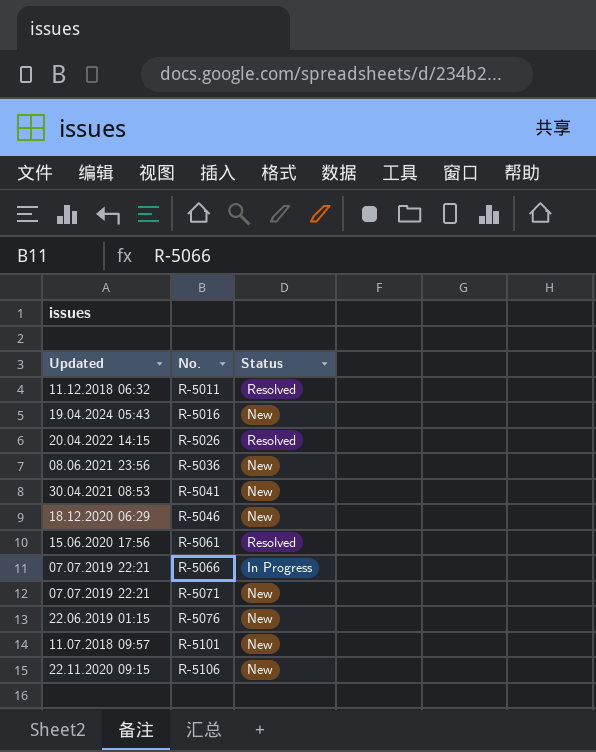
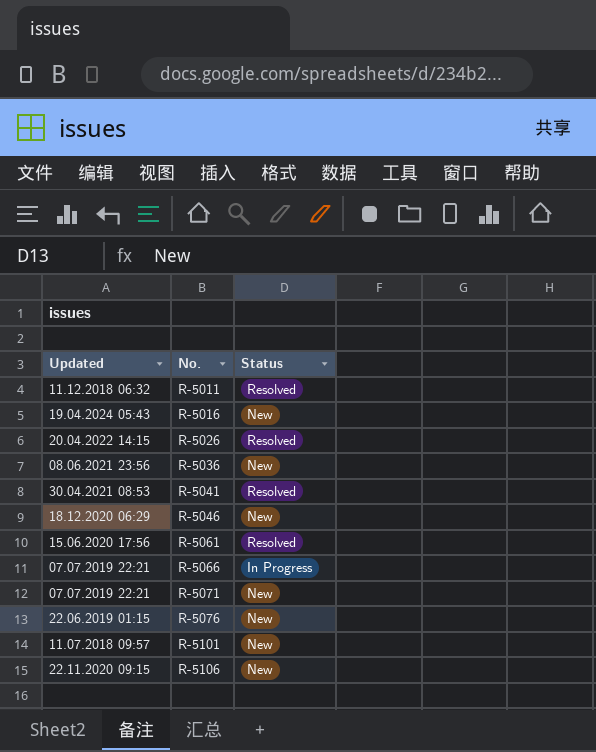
R-5041 | Status: New -> Resolved

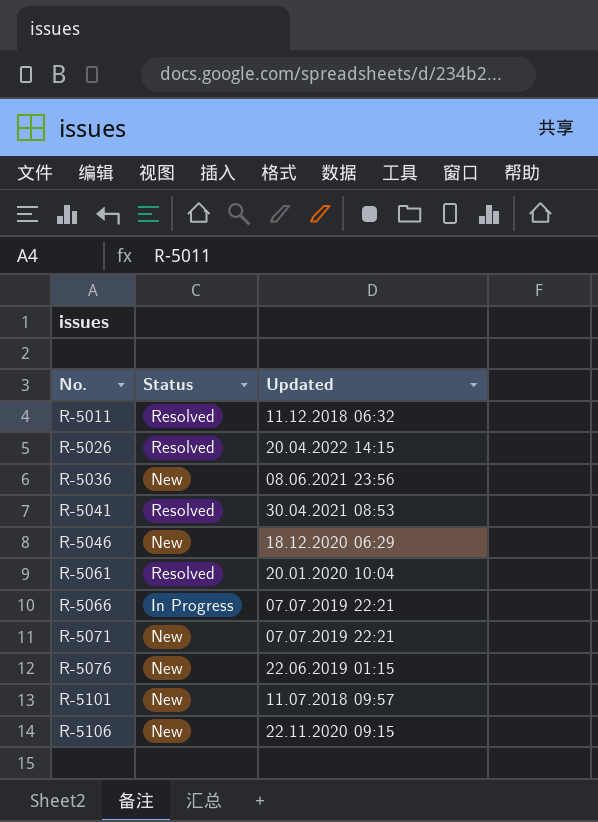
column Updated | position: 1 -> 3
row R-5016: 19.04.2024 05:43 | New -> none
R-5061 | Updated: 15.06.2020 17:56 -> 20.01.2020 10:04

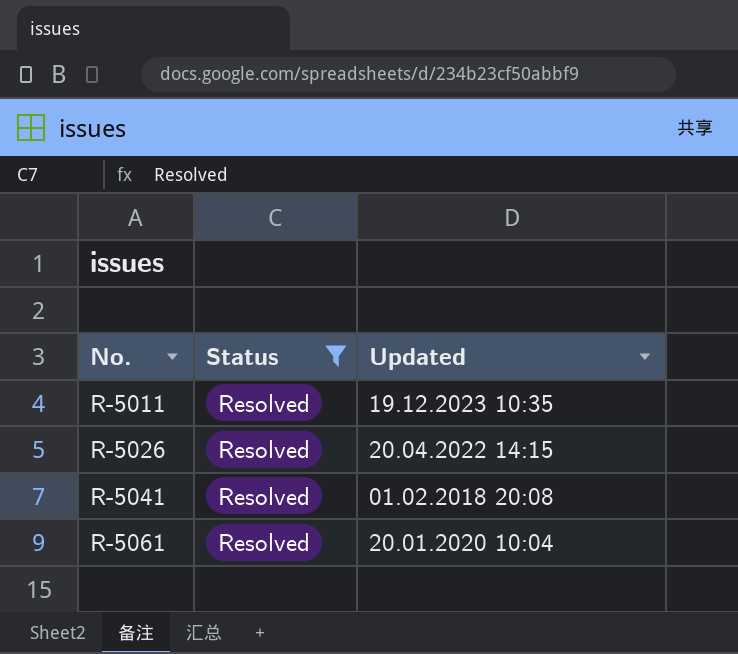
filter: none -> Status = Resolved
R-5011 | Updated: 11.12.2018 06:32 -> 19.12.2023 10:35
R-5041 | Updated: 30.04.2021 08:53 -> 01.02.2018 20:08

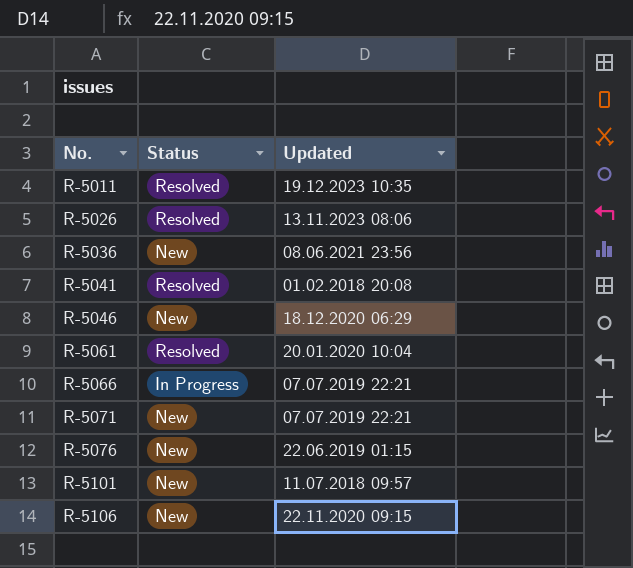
filter: Status = Resolved -> none
R-5026 | Updated: 20.04.2022 14:15 -> 13.11.2023 08:06

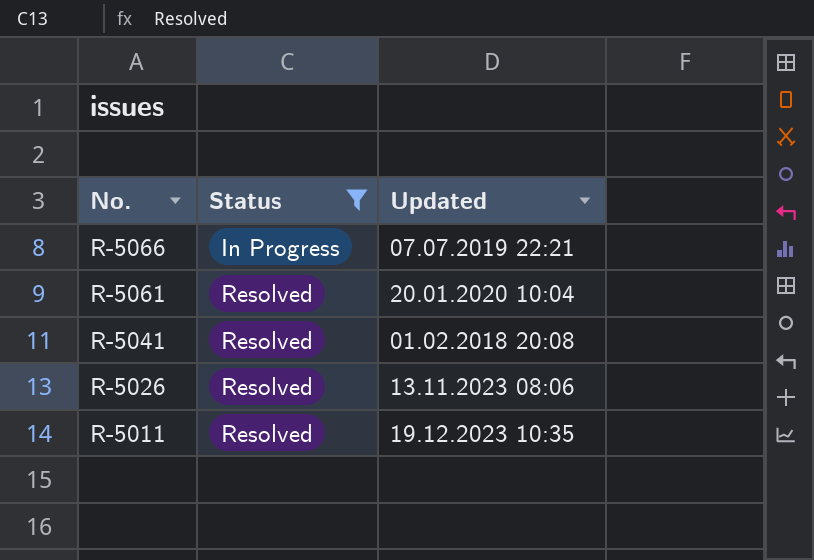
filter: none -> Status != New
row order: No. ascending -> No. descending

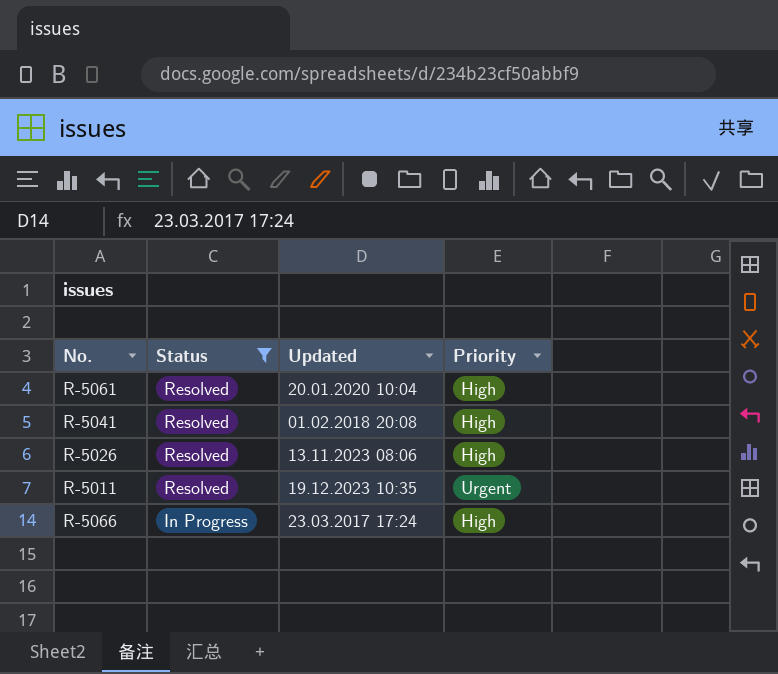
row order: No. descending -> Status descending
column Priority | position: none -> 4
R-5066 | Updated: 07.07.2019 22:21 -> 23.03.2017 17:24

